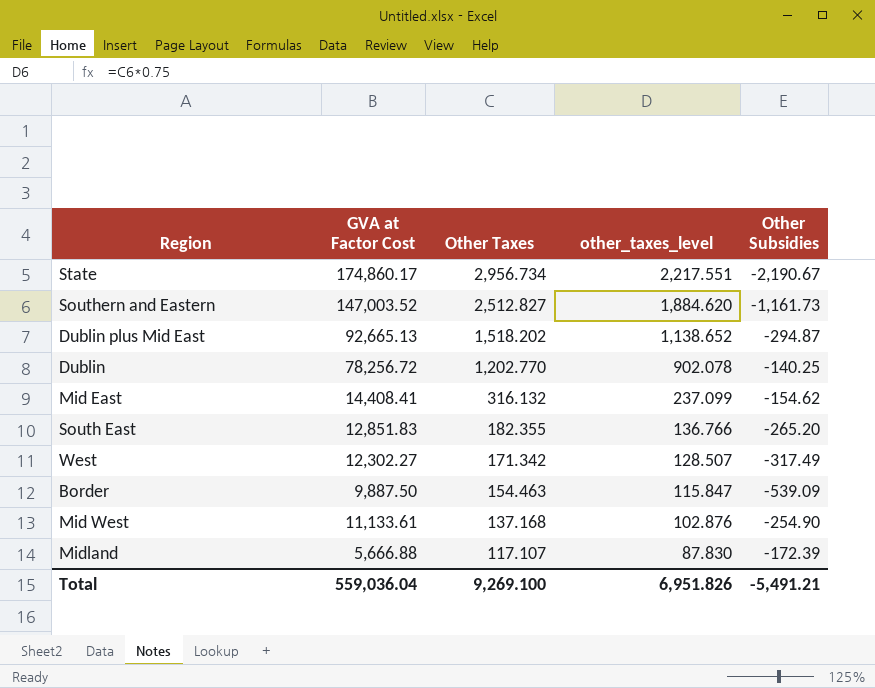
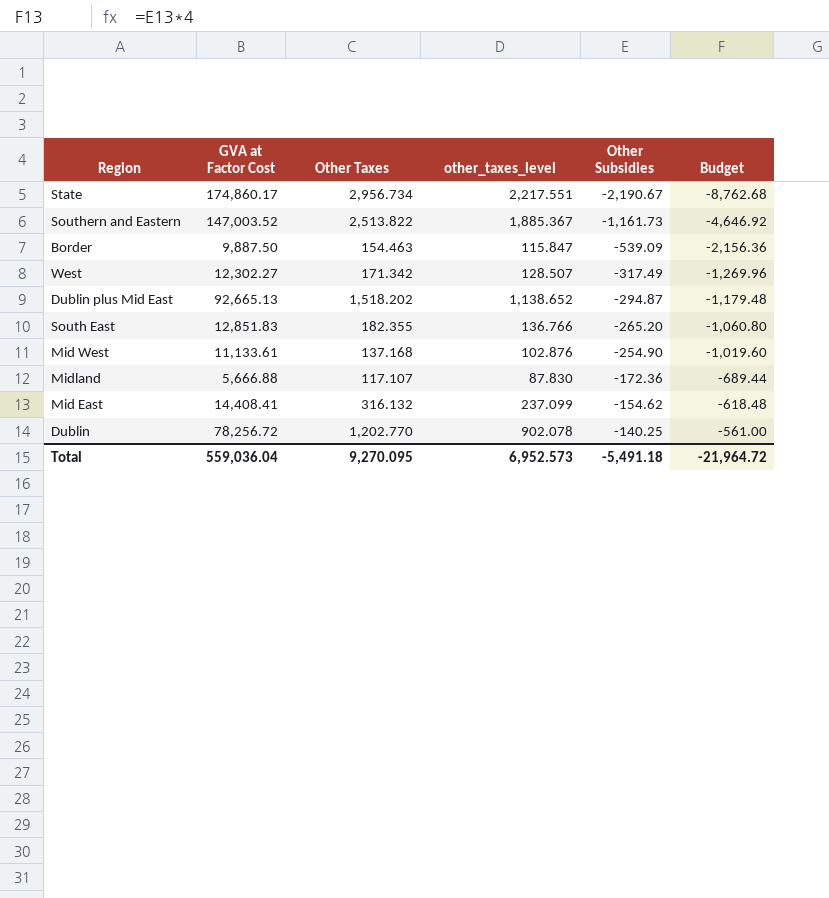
row order: Other Taxes descending -> Other Subsidies ascending
column Budget | formula: none -> [Other Subsidies] * 4
Southern and Eastern | Other Taxes: 2,512.827 -> 2,513.822
Southern and Eastern | other_taxes_level: 1,884.620 -> 1,885.367
Midland | Other Subsidies: -172.39 -> -172.36
Total | Other Taxes: 9,269.100 -> 9,270.095
Total | other_taxes_level: 6,951.826 -> 6,952.573
Total | Other Subsidies: -5,491.21 -> -5,491.18

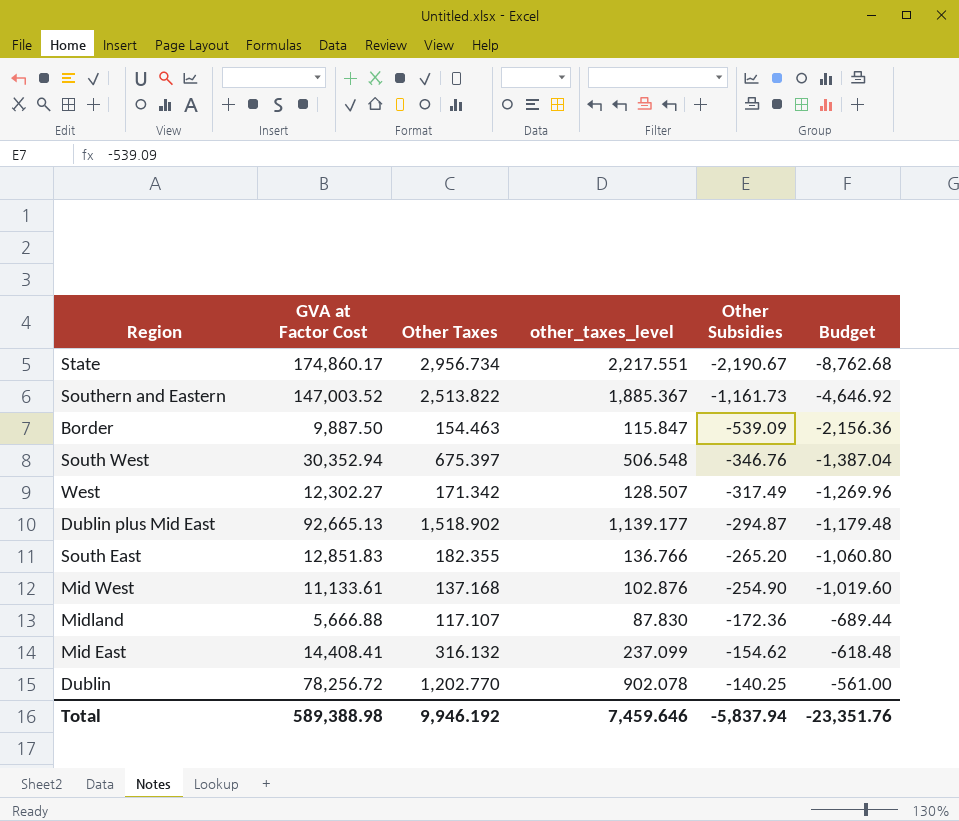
row South West: none -> 30,352.94 | 675.397 | 506.548 | -346.76 | -1,387.04
Dublin plus Mid East | Other Taxes: 1,518.202 -> 1,518.902
Dublin plus Mid East | other_taxes_level: 1,138.652 -> 1,139.177
Total | GVA at Factor Cost: 559,036.04 -> 589,388.98
Total | Other Taxes: 9,270.095 -> 9,946.192
Total | other_taxes_level: 6,952.573 -> 7,459.646
Total | Other Subsidies: -5,491.18 -> -5,837.94
Total | Budget: -21,964.72 -> -23,351.76

